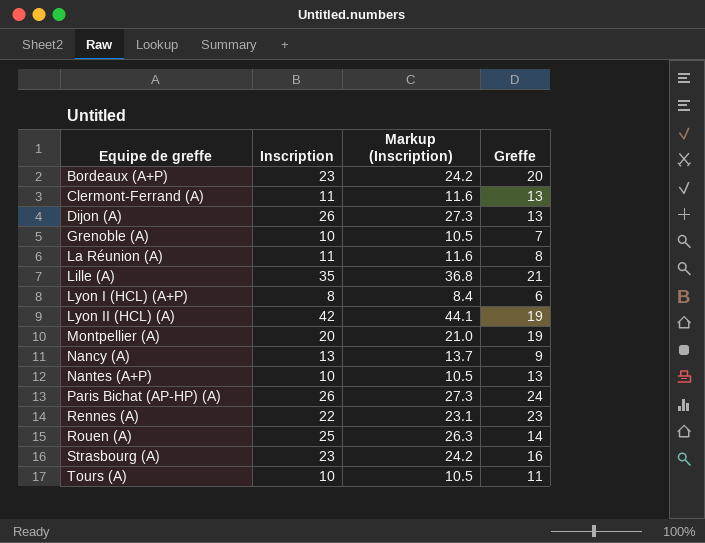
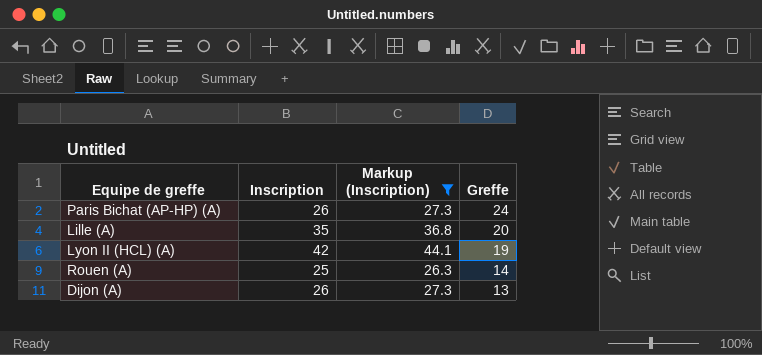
filter: none -> Markup (Inscription) >= 26.3
row order: Equipe de greffe ascending -> Greffe descending
Lille (A) | Greffe: 21 -> 20

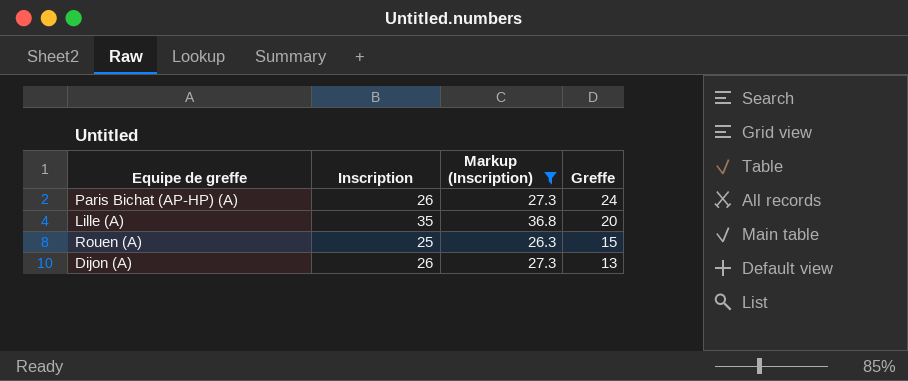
row Lyon II (HCL) (A): 42 | 44.1 | 19 -> none
Rouen (A) | Greffe: 14 -> 15

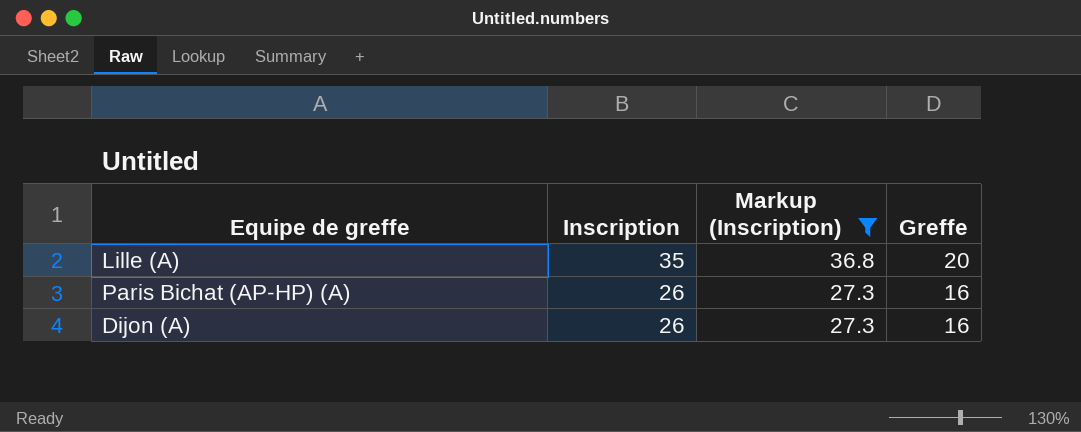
row order: Greffe descending -> Inscription descending
row Rouen (A): 25 | 26.3 | 15 -> none
Paris Bichat (AP-HP) (A) | Greffe: 24 -> 16
Dijon (A) | Greffe: 13 -> 16

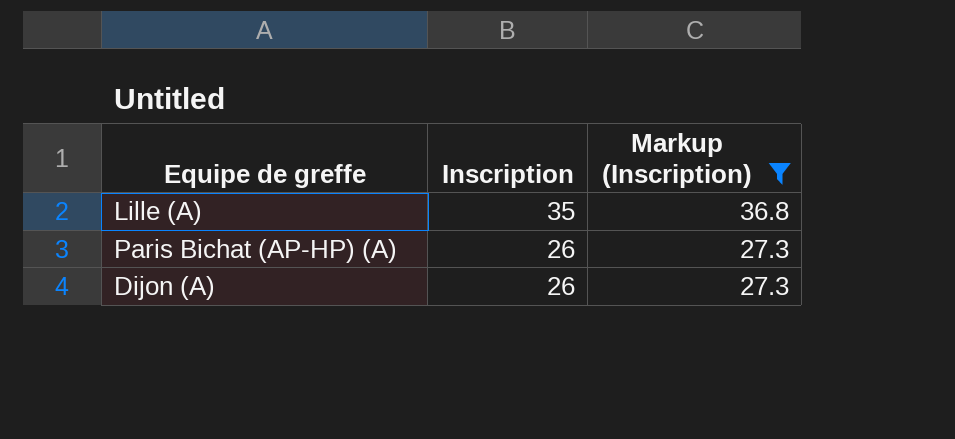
column Greffe | position: 4 -> none

